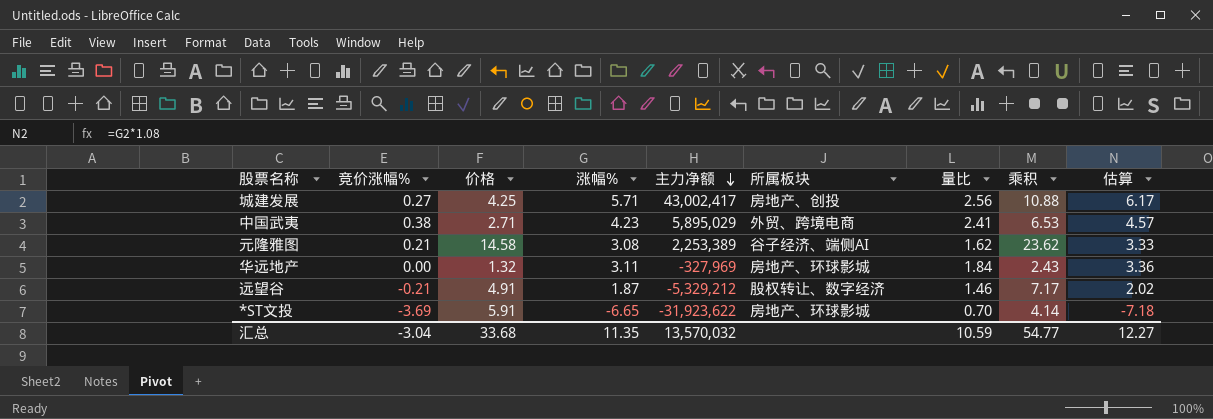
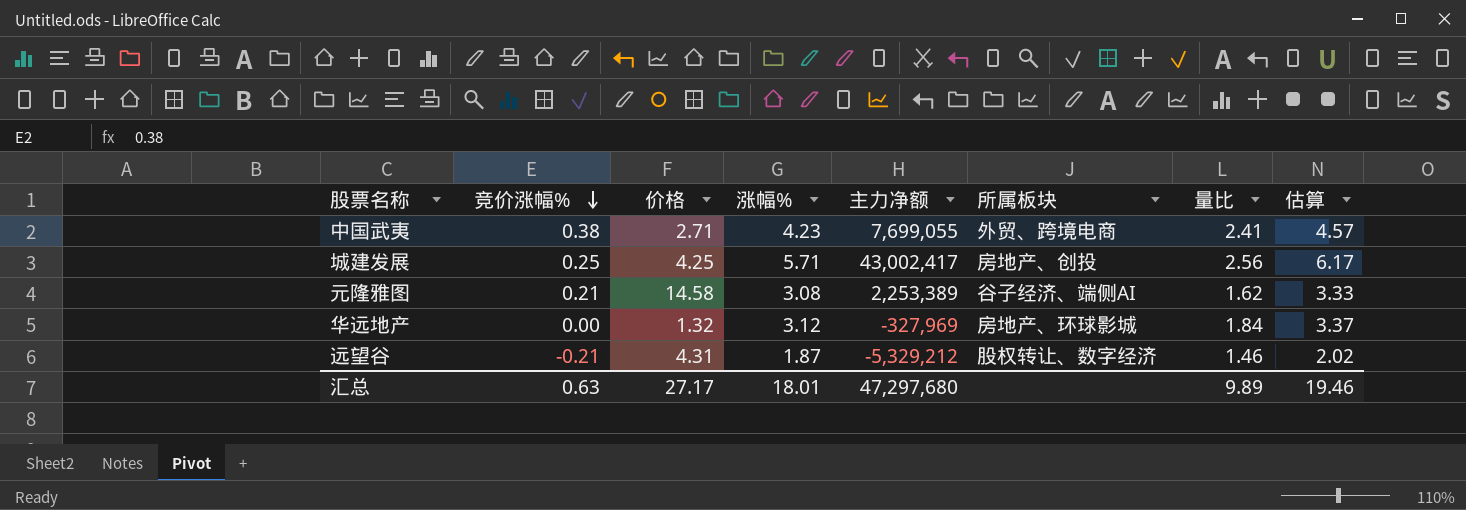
row order: 主力净额 descending -> 竞价涨幅% descending
column 乘积 | formula: [价格] * [量比] -> none
row *ST文投: -3.69 | 5.91 | -6.65 | -31,923,622 | 房地产、环球影城 | 0.70 | 4.14 | -7.18 -> none
中国武夷 | 主力净额: 5,895,029 -> 7,699,055
城建发展 | 竞价涨幅%: 0.27 -> 0.25
华远地产 | 涨幅%: 3.11 -> 3.12
华远地产 | 估算: 3.36 -> 3.37
远望谷 | 价格: 4.91 -> 4.31
汇总 | 竞价涨幅%: -3.04 -> 0.63
汇总 | 价格: 33.68 -> 27.17
汇总 | 涨幅%: 11.35 -> 18.01
汇总 | 主力净额: 13,570,032 -> 47,297,680
汇总 | 量比: 10.59 -> 9.89
汇总 | 估算: 12.27 -> 19.46

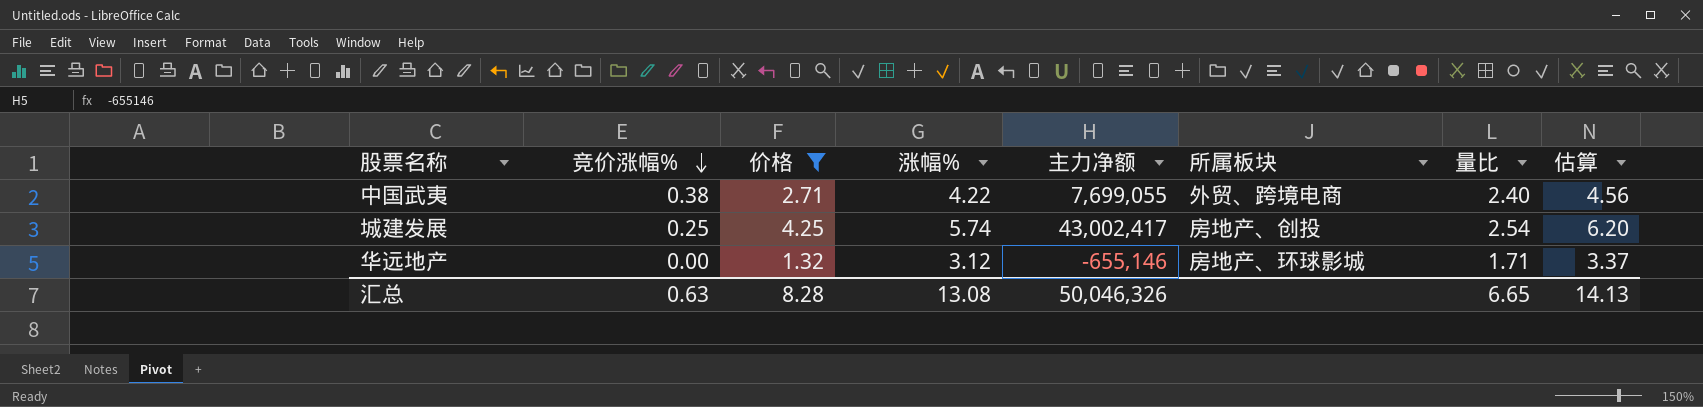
filter: none -> 价格 <= 4.25
中国武夷 | 涨幅%: 4.23 -> 4.22
中国武夷 | 量比: 2.41 -> 2.40
中国武夷 | 估算: 4.57 -> 4.56
城建发展 | 涨幅%: 5.71 -> 5.74
城建发展 | 量比: 2.56 -> 2.54
城建发展 | 估算: 6.17 -> 6.20
华远地产 | 主力净额: -327,969 -> -655,146
华远地产 | 量比: 1.84 -> 1.71
汇总 | 价格: 27.17 -> 8.28
汇总 | 涨幅%: 18.01 -> 13.08
汇总 | 主力净额: 47,297,680 -> 50,046,326
汇总 | 量比: 9.89 -> 6.65
汇总 | 估算: 19.46 -> 14.13

